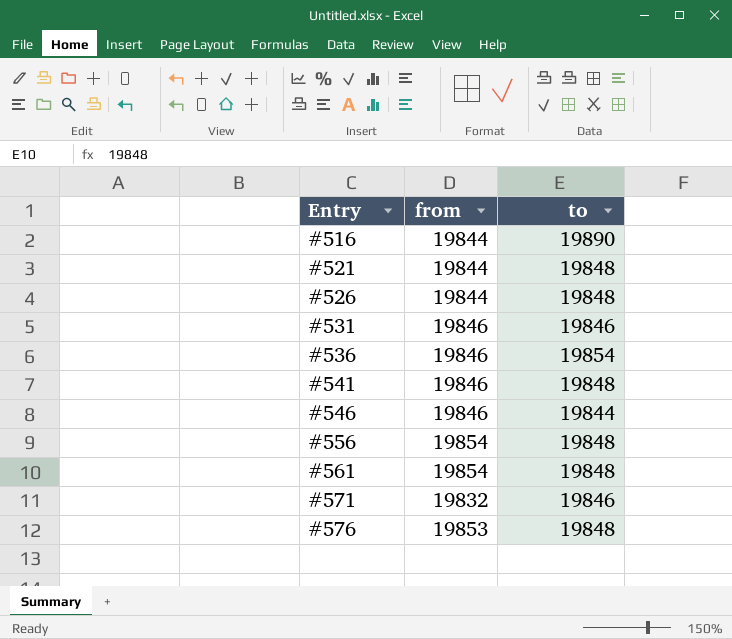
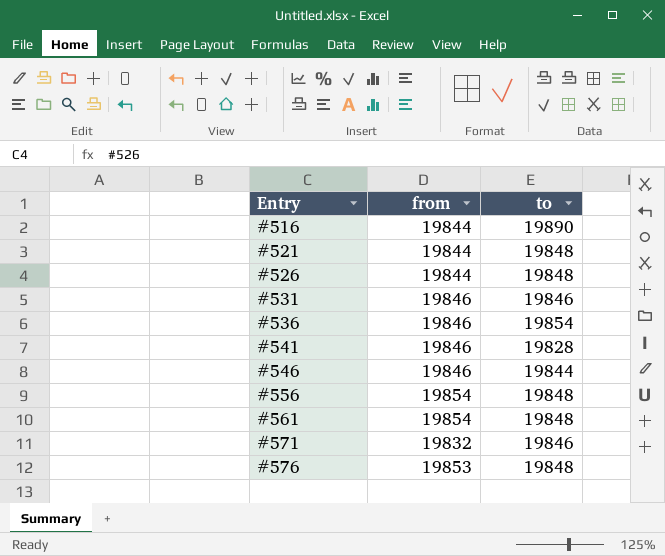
#541 | to: 19848 -> 19828

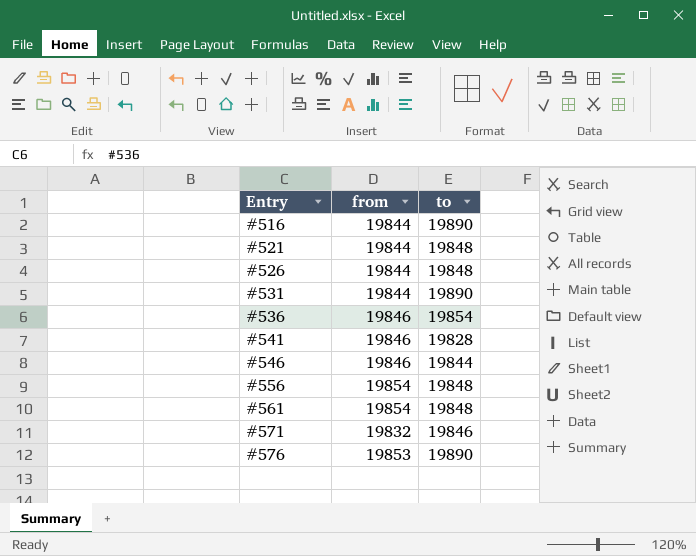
#531 | from: 19846 -> 19844
#531 | to: 19846 -> 19890
#576 | to: 19848 -> 19890

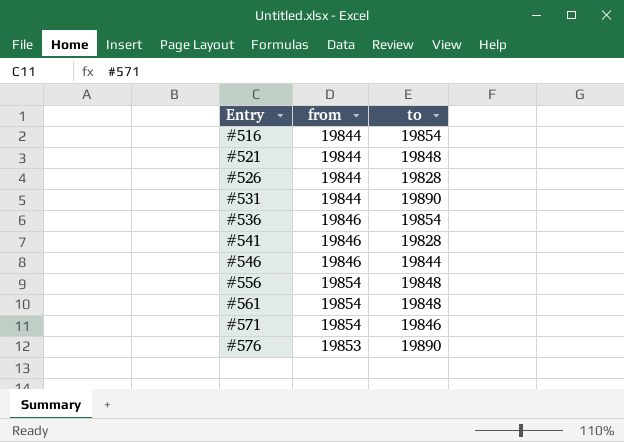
#516 | to: 19890 -> 19854
#526 | to: 19848 -> 19828
#571 | from: 19832 -> 19854

